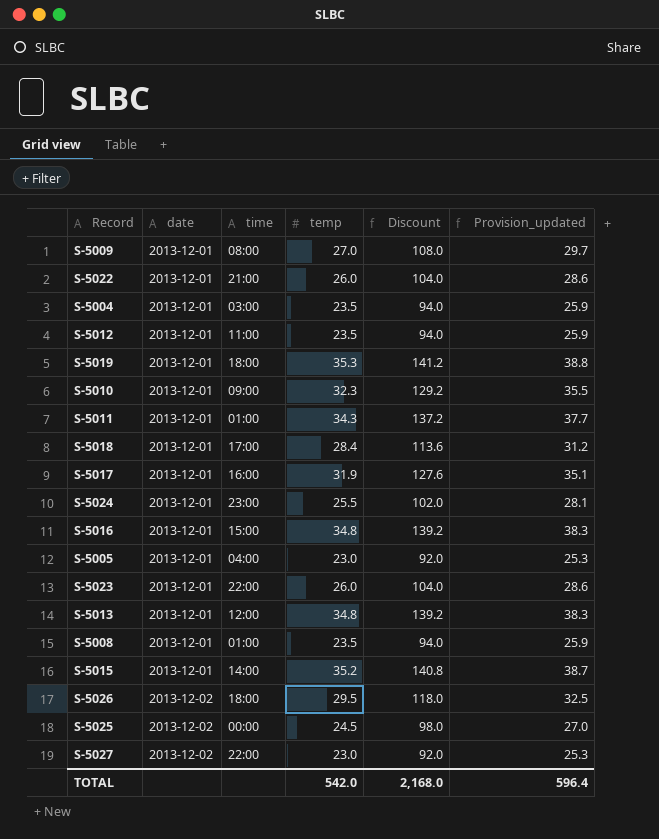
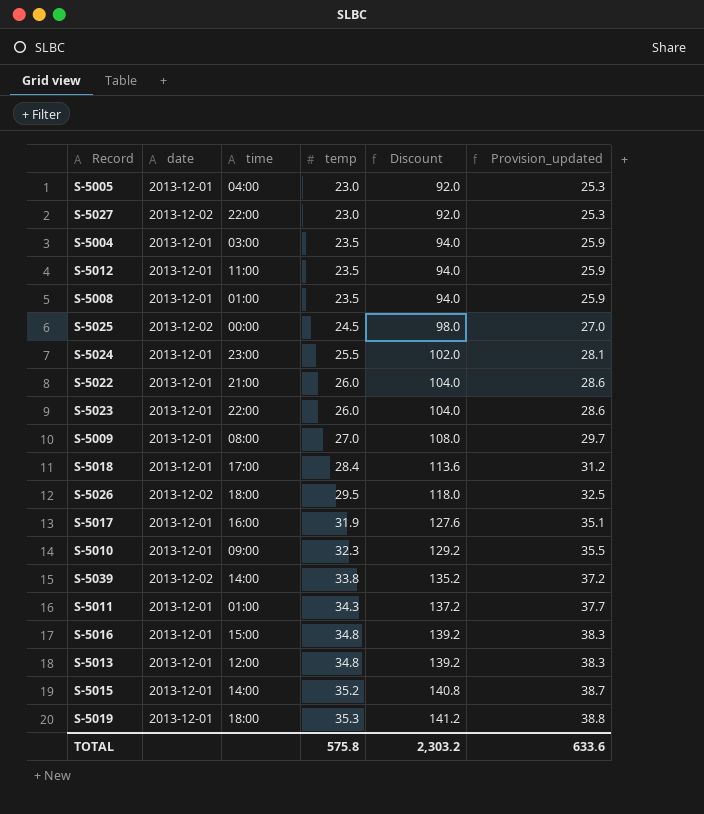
row order: date ascending -> temp ascending
row S-5039: none -> 2013-12-02 | 14:00 | 33.8 | 135.2 | 37.2
TOTAL | temp: 542.0 -> 575.8
TOTAL | Discount: 2,168.0 -> 2,303.2
TOTAL | Provision_updated: 596.4 -> 633.6

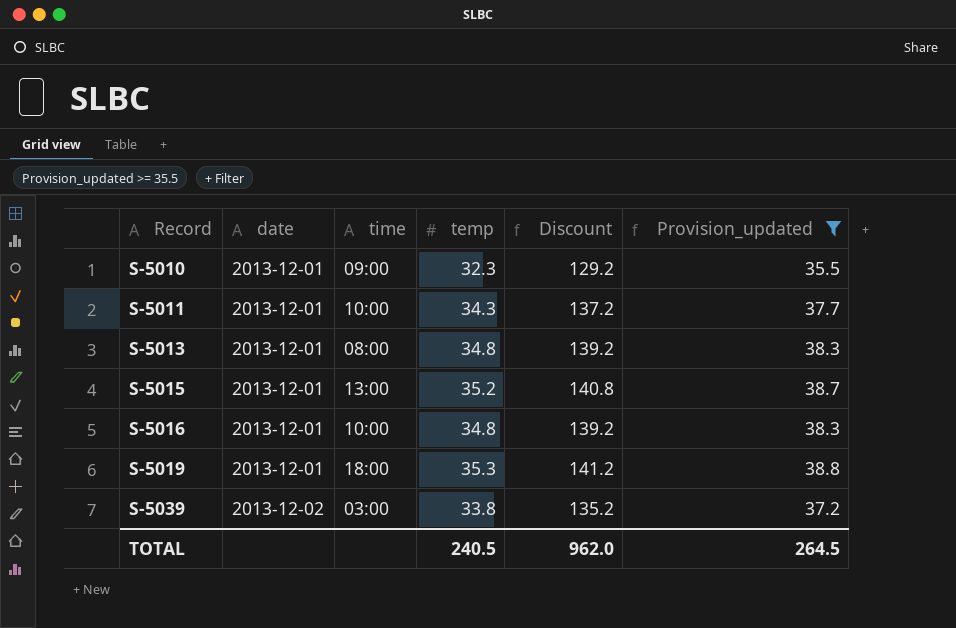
filter: none -> Provision_updated >= 35.5
row order: temp ascending -> Record ascending
S-5011 | time: 01:00 -> 10:00
S-5013 | time: 12:00 -> 08:00
S-5015 | time: 14:00 -> 13:00
S-5016 | time: 15:00 -> 10:00
S-5039 | time: 14:00 -> 03:00
TOTAL | temp: 575.8 -> 240.5
TOTAL | Discount: 2,303.2 -> 962.0
TOTAL | Provision_updated: 633.6 -> 264.5

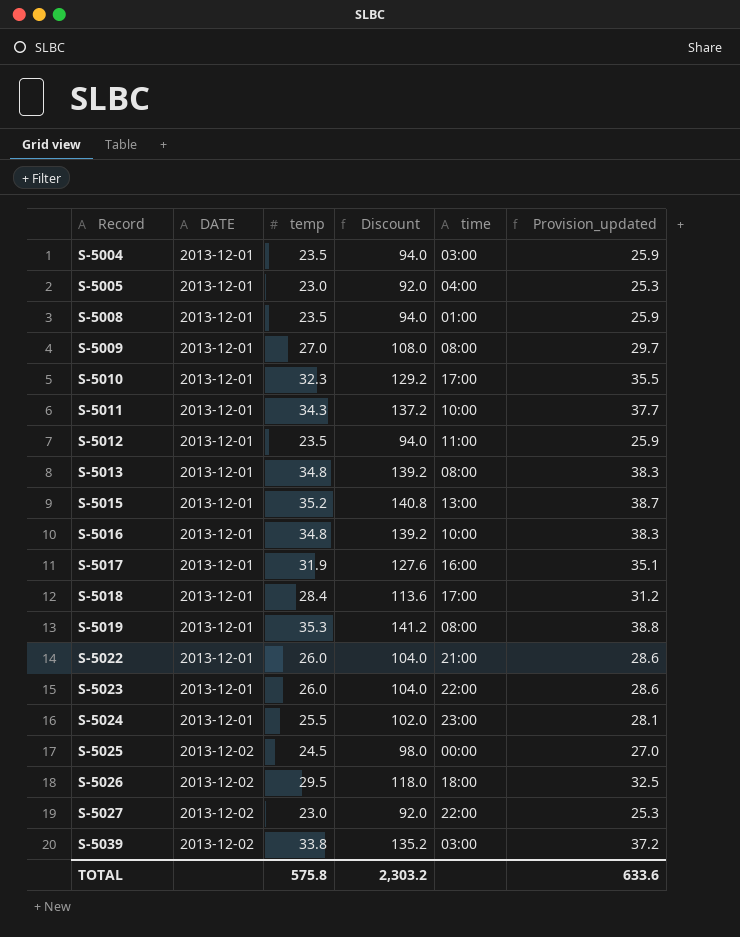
filter: Provision_updated >= 35.5 -> none
column name: date -> DATE
column time | position: 3 -> 5
S-5010 | time: 09:00 -> 17:00
S-5019 | time: 18:00 -> 08:00
TOTAL | temp: 240.5 -> 575.8
TOTAL | Discount: 962.0 -> 2,303.2
TOTAL | Provision_updated: 264.5 -> 633.6

